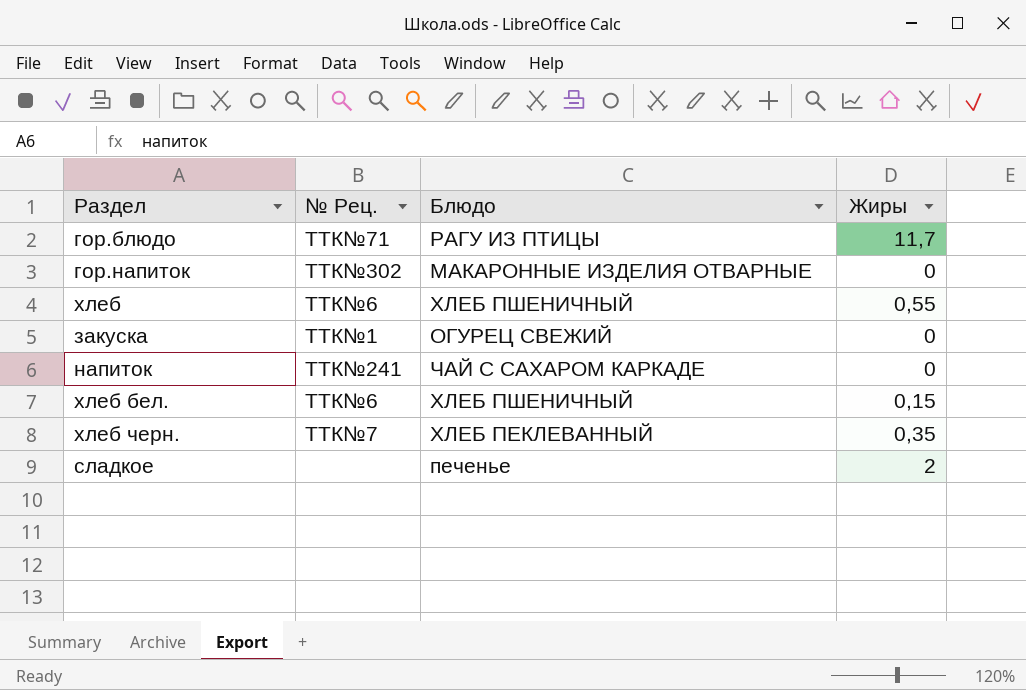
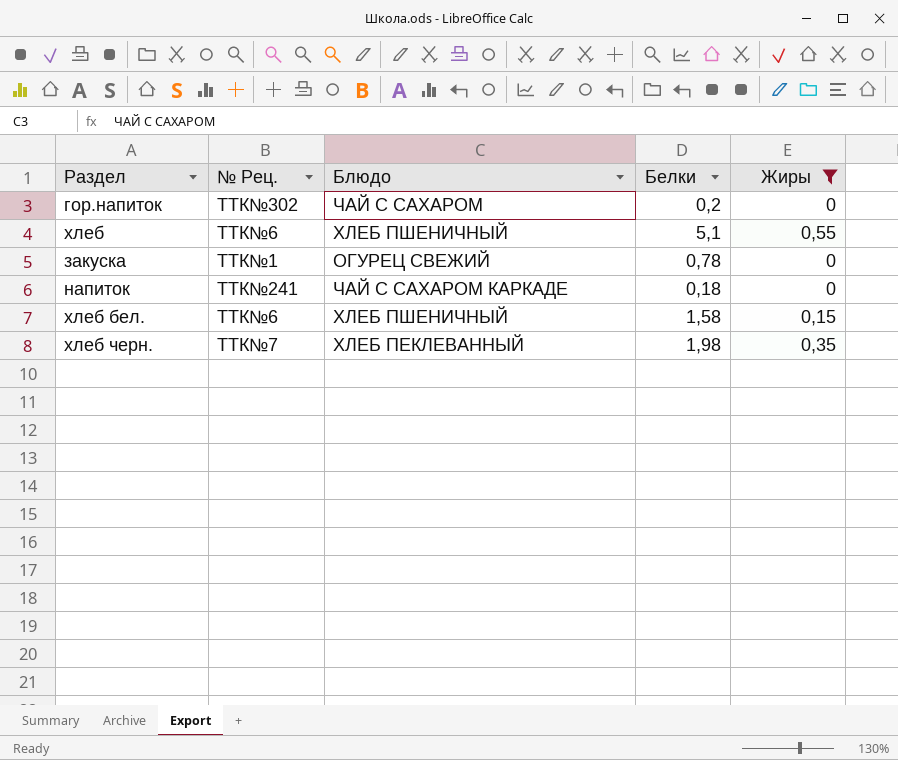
filter: none -> Жиры <= 0,55
column Белки | position: none -> 4
гор.напиток | Блюдо: МАКАРОННЫЕ ИЗДЕЛИЯ ОТВАРНЫЕ -> ЧАЙ С САХАРОМ

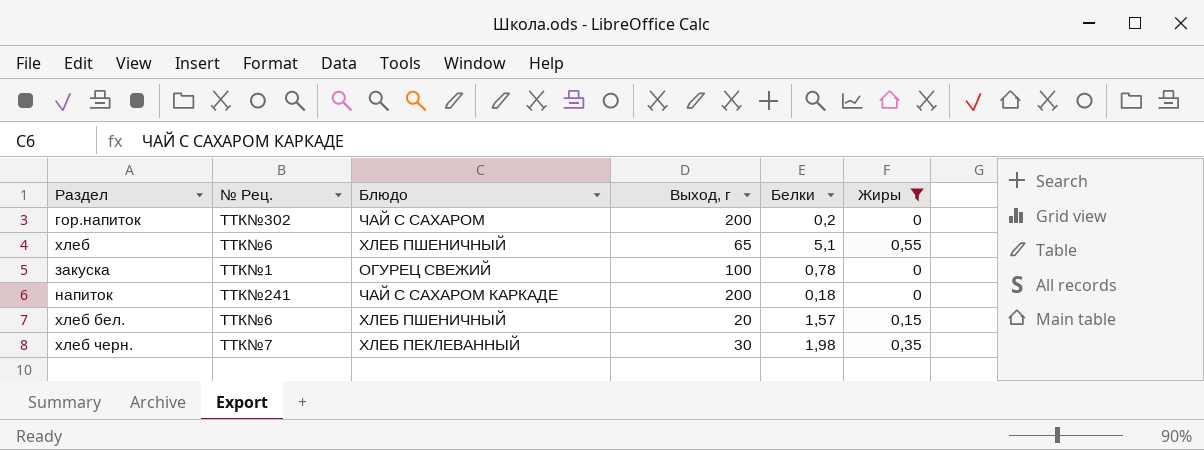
column Выход, г | position: none -> 4
хлеб бел. | Белки: 1,58 -> 1,57

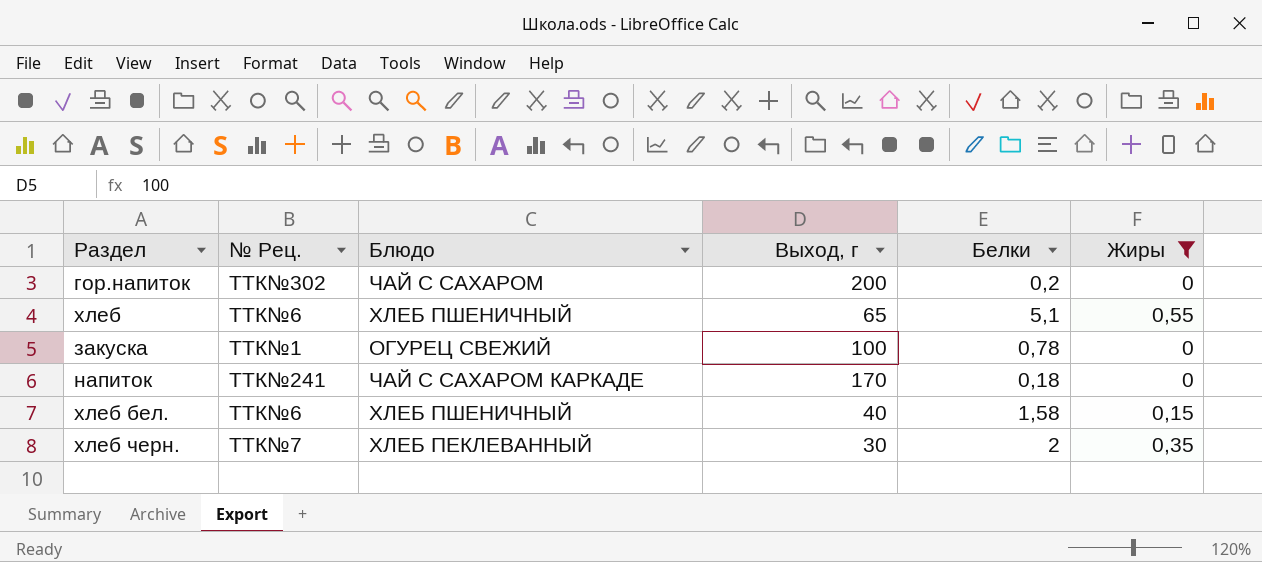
напиток | Выход, г: 200 -> 170
хлеб бел. | Выход, г: 20 -> 40
хлеб бел. | Белки: 1,57 -> 1,58
хлеб черн. | Белки: 1,98 -> 2

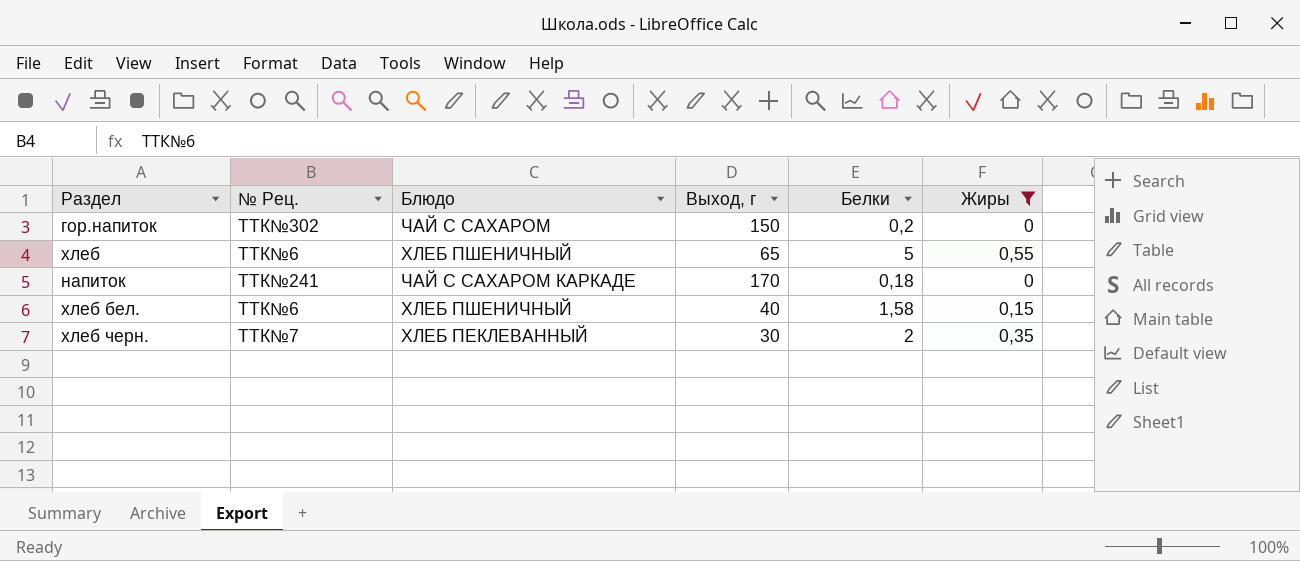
row закуска: ТТК№1 | ОГУРЕЦ СВЕЖИЙ | 100 | 0,78 | 0 -> none
гор.напиток | Выход, г: 200 -> 150
хлеб | Белки: 5,1 -> 5

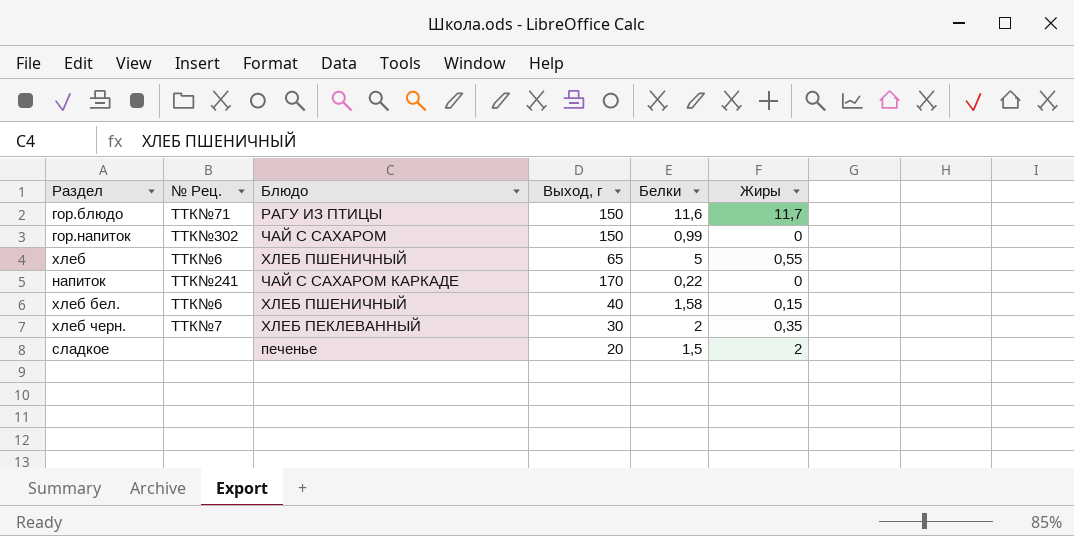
filter: Жиры <= 0,55 -> none
гор.напиток | Белки: 0,2 -> 0,99
напиток | Белки: 0,18 -> 0,22

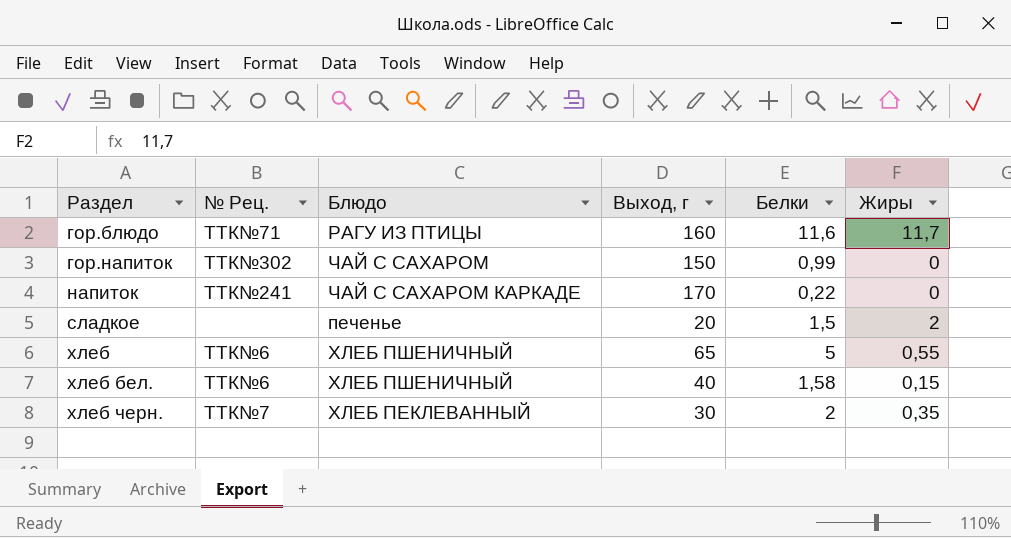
row order: none -> Раздел ascending
гор.блюдо | Выход, г: 150 -> 160

